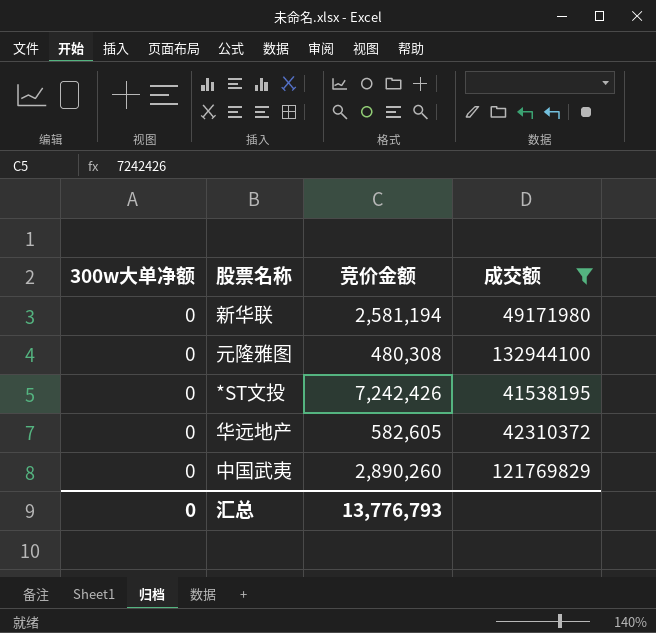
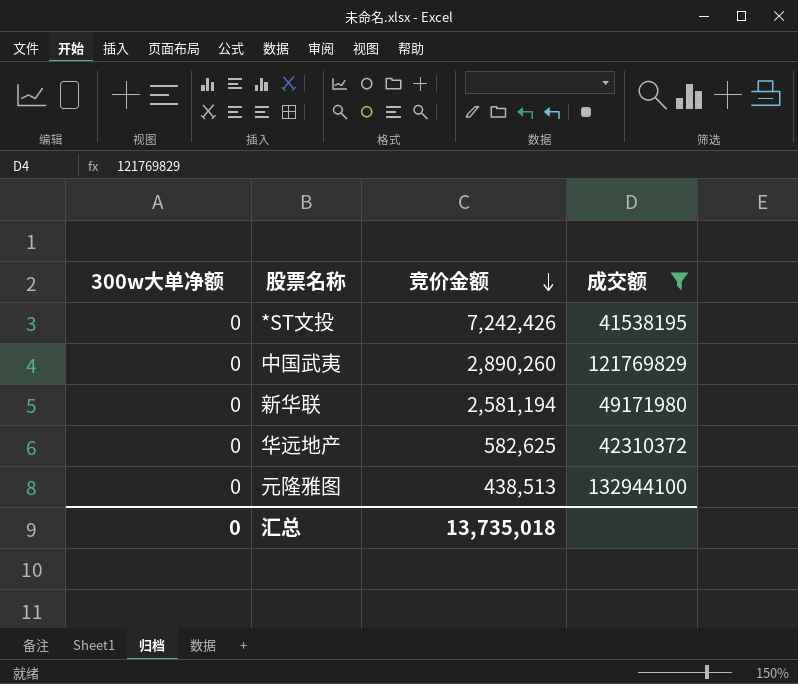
row order: none -> 竞价金额 descending
华远地产 | 竞价金额: 582,605 -> 582,625
元隆雅图 | 竞价金额: 480,308 -> 438,513
汇总 | 竞价金额: 13,776,793 -> 13,735,018

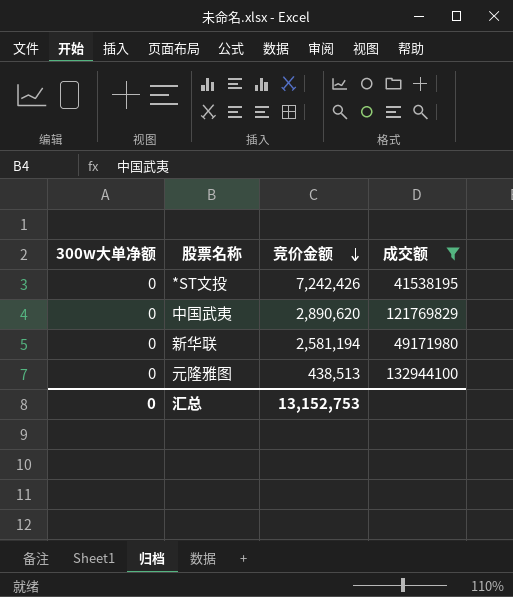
row 华远地产: 0 | 582,625 | 42310372 -> none
中国武夷 | 竞价金额: 2,890,260 -> 2,890,620
汇总 | 竞价金额: 13,735,018 -> 13,152,753

